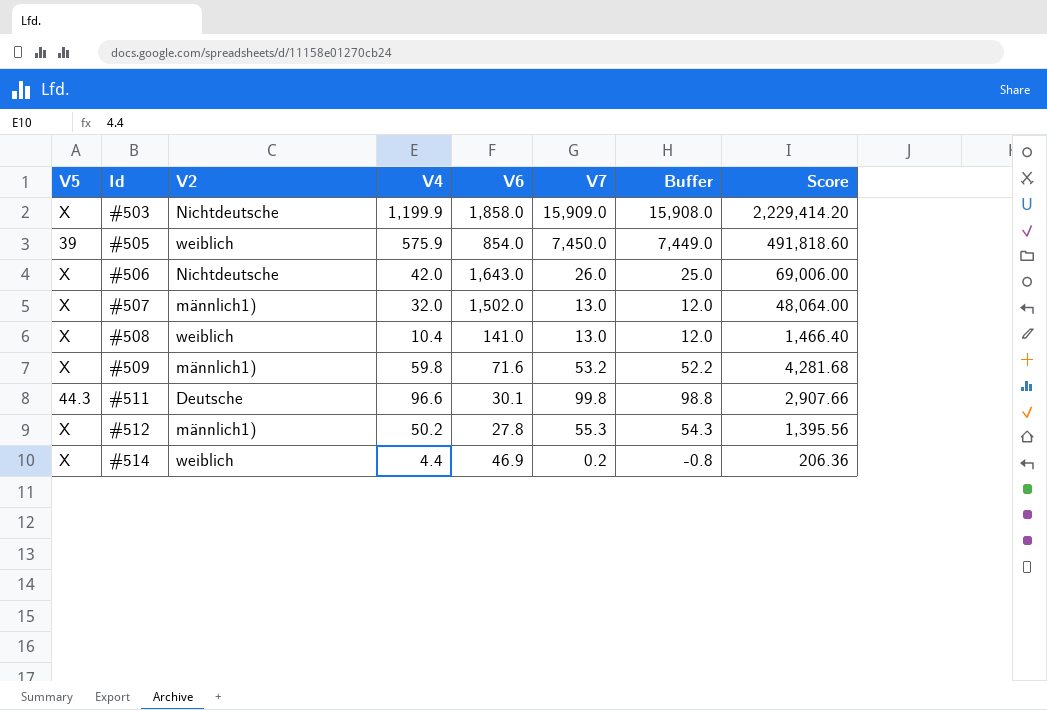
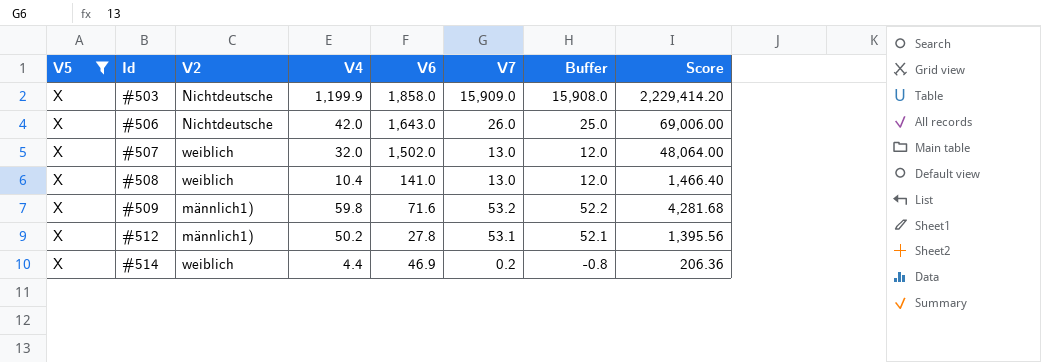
filter: none -> V5 = X
#507 | V2: männlich1) -> weiblich
#512 | V7: 55.3 -> 53.1
#512 | Buffer: 54.3 -> 52.1

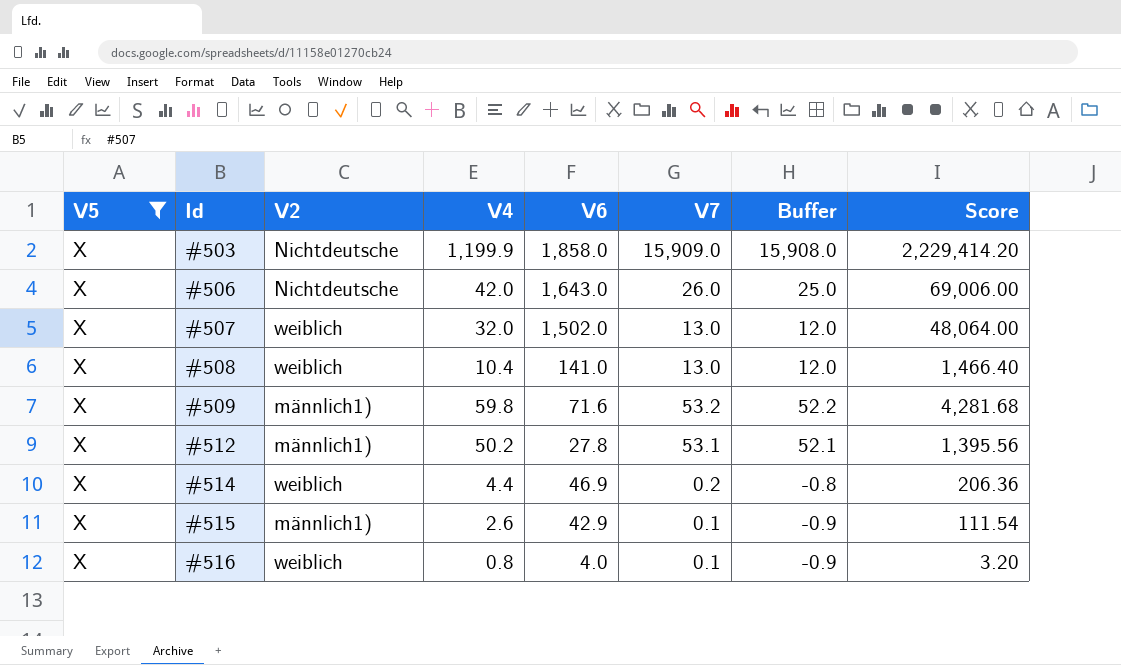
row #515: none -> X | männlich1) | 2.6 | 42.9 | 0.1 | -0.9 | 111.54
row #516: none -> X | weiblich | 0.8 | 4.0 | 0.1 | -0.9 | 3.20

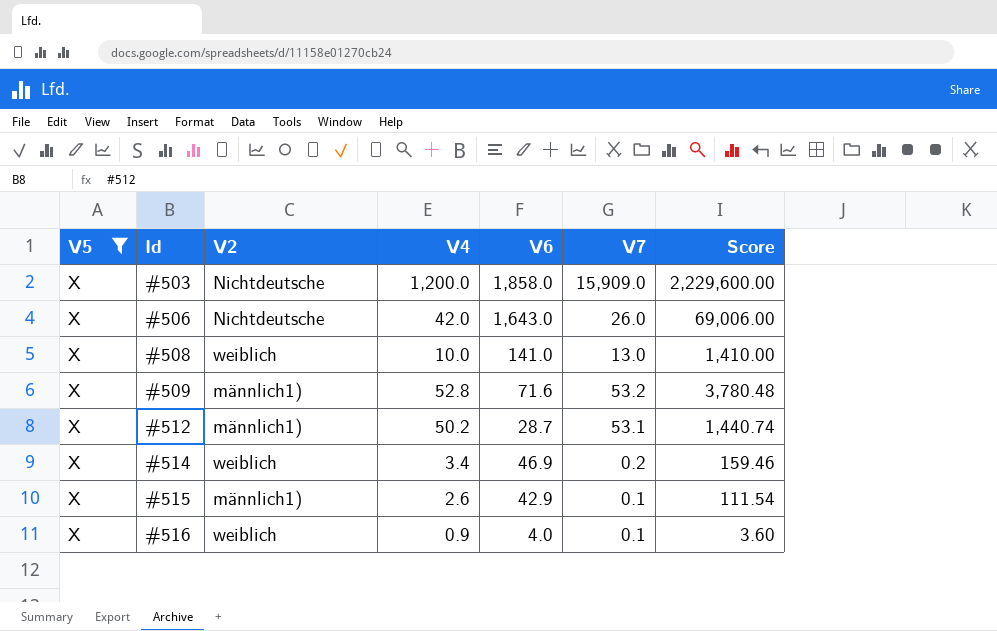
column Buffer | formula: [V7] - 1 -> none
row #507: X | weiblich | 32.0 | 1,502.0 | 13.0 | 12.0 | 48,064.00 -> none
#503 | V4: 1,199.9 -> 1,200.0
#503 | Score: 2,229,414.20 -> 2,229,600.00
#508 | V4: 10.4 -> 10.0
#508 | Score: 1,466.40 -> 1,410.00
#509 | V4: 59.8 -> 52.8
#509 | Score: 4,281.68 -> 3,780.48
#512 | V6: 27.8 -> 28.7
#512 | Score: 1,395.56 -> 1,440.74
#514 | V4: 4.4 -> 3.4
#514 | Score: 206.36 -> 159.46
#516 | V4: 0.8 -> 0.9
#516 | Score: 3.20 -> 3.60

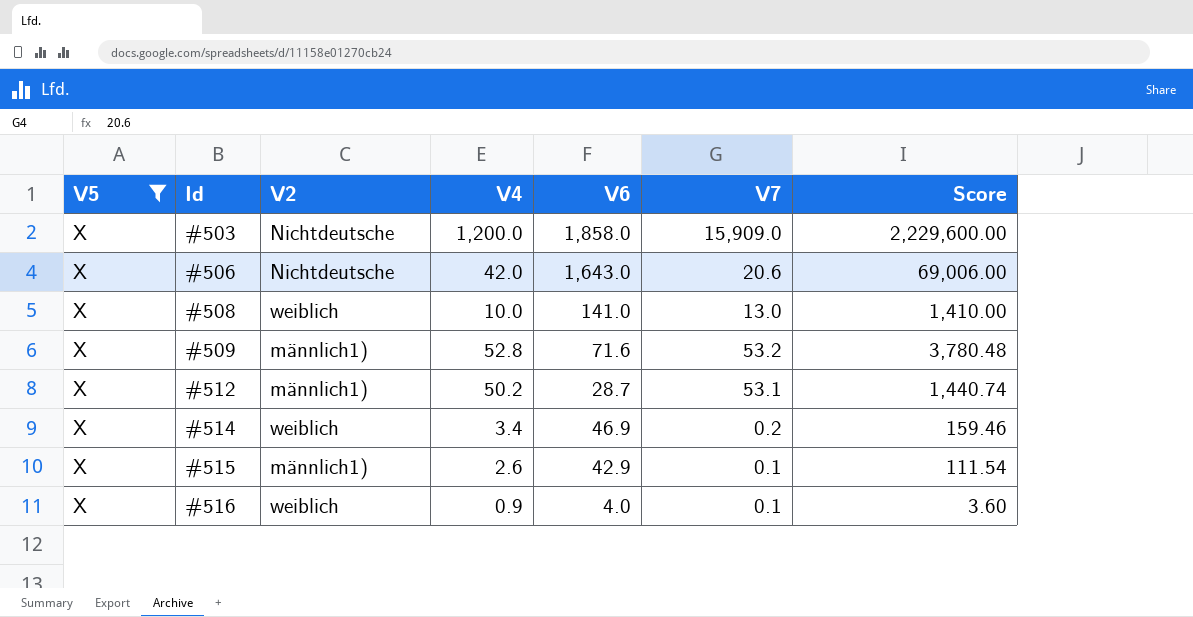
#506 | V7: 26.0 -> 20.6

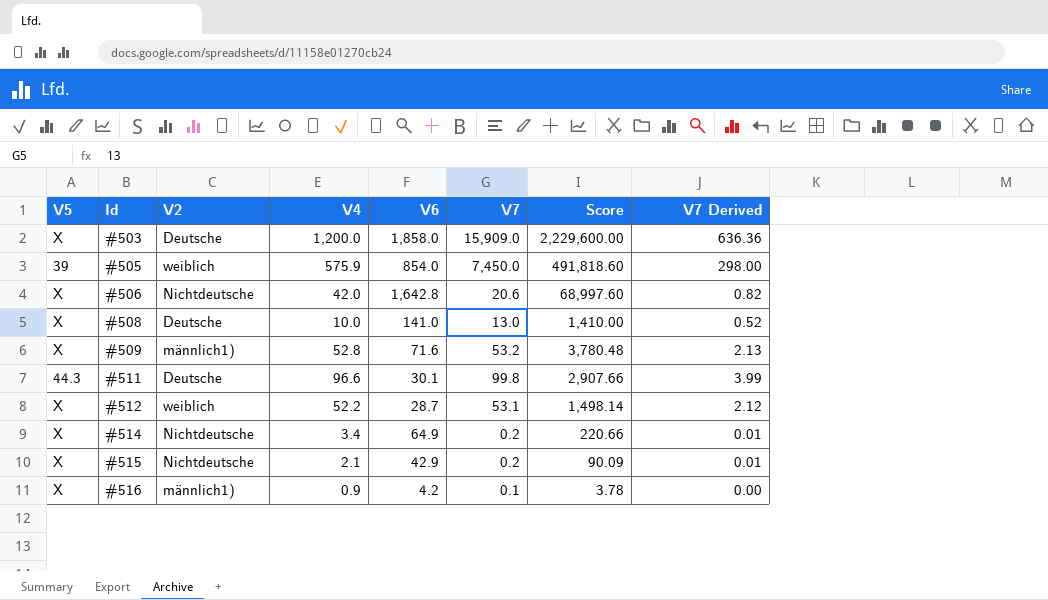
filter: V5 = X -> none
column V7 Derived | formula: none -> [V7] * 0.04
#503 | V2: Nichtdeutsche -> Deutsche
#506 | V6: 1,643.0 -> 1,642.8
#506 | Score: 69,006.00 -> 68,997.60
#508 | V2: weiblich -> Deutsche
#512 | V2: männlich1) -> weiblich
#512 | V4: 50.2 -> 52.2
#512 | Score: 1,440.74 -> 1,498.14
#514 | V2: weiblich -> Nichtdeutsche
#514 | V6: 46.9 -> 64.9
#514 | Score: 159.46 -> 220.66
#515 | V2: männlich1) -> Nichtdeutsche
#515 | V4: 2.6 -> 2.1
#515 | V7: 0.1 -> 0.2
#515 | Score: 111.54 -> 90.09
#516 | V2: weiblich -> männlich1)
#516 | V6: 4.0 -> 4.2
#516 | Score: 3.60 -> 3.78

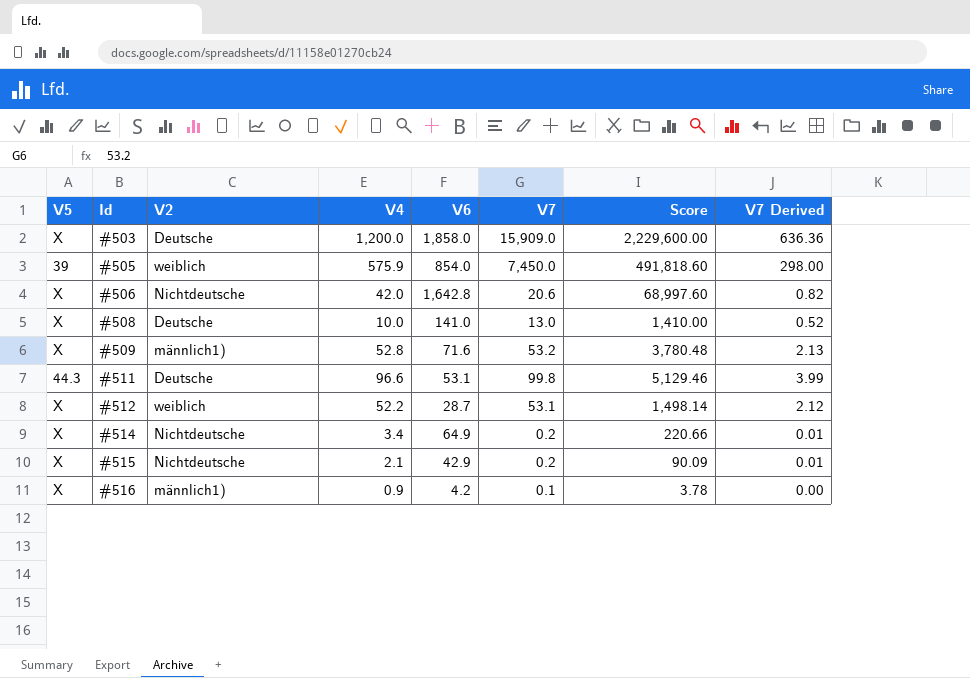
#511 | V6: 30.1 -> 53.1
#511 | Score: 2,907.66 -> 5,129.46

